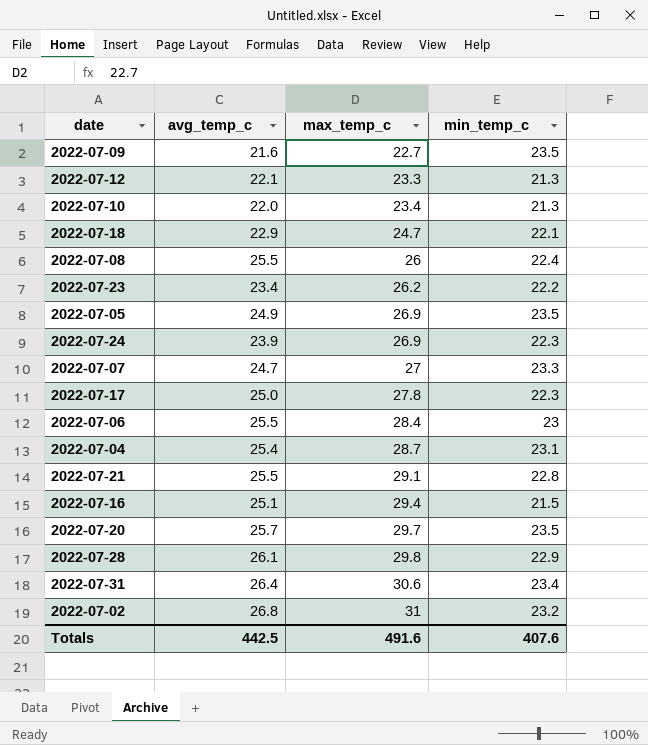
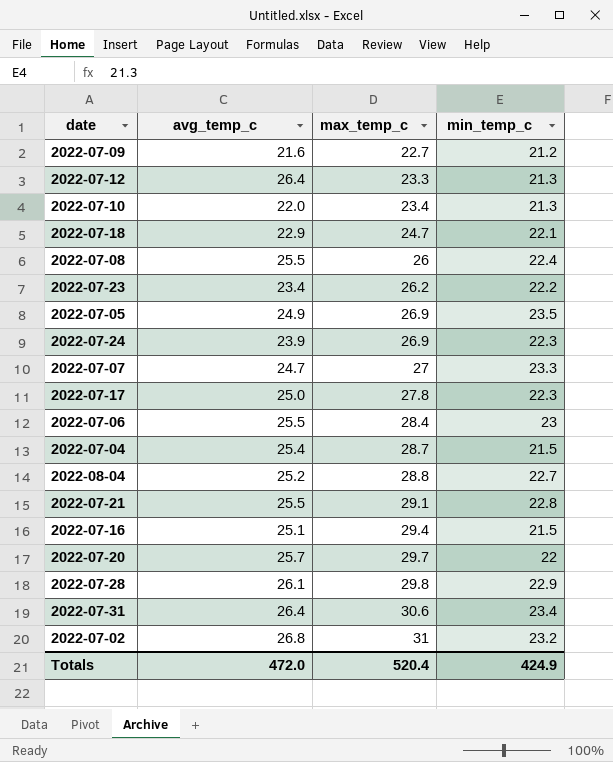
2022-07-09 | min_temp_c: 23.5 -> 21.2
2022-07-12 | avg_temp_c: 22.1 -> 26.4
2022-07-04 | min_temp_c: 23.1 -> 21.5
row 2022-08-04: none -> 25.2 | 28.8 | 22.7
2022-07-20 | min_temp_c: 23.5 -> 22
Totals | avg_temp_c: 442.5 -> 472.0
Totals | max_temp_c: 491.6 -> 520.4
Totals | min_temp_c: 407.6 -> 424.9

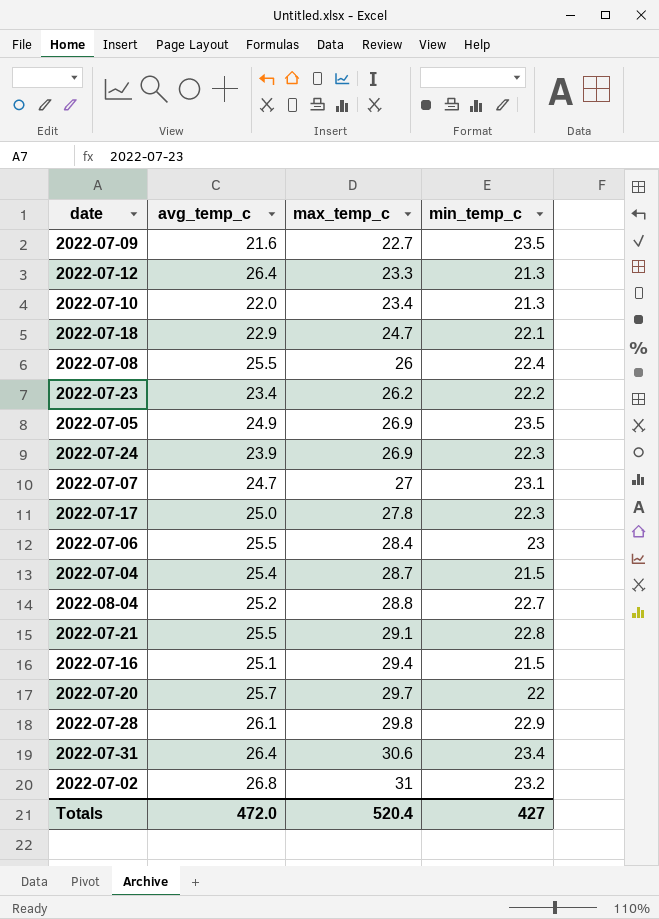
2022-07-09 | min_temp_c: 21.2 -> 23.5
2022-07-07 | min_temp_c: 23.3 -> 23.1
Totals | min_temp_c: 424.9 -> 427

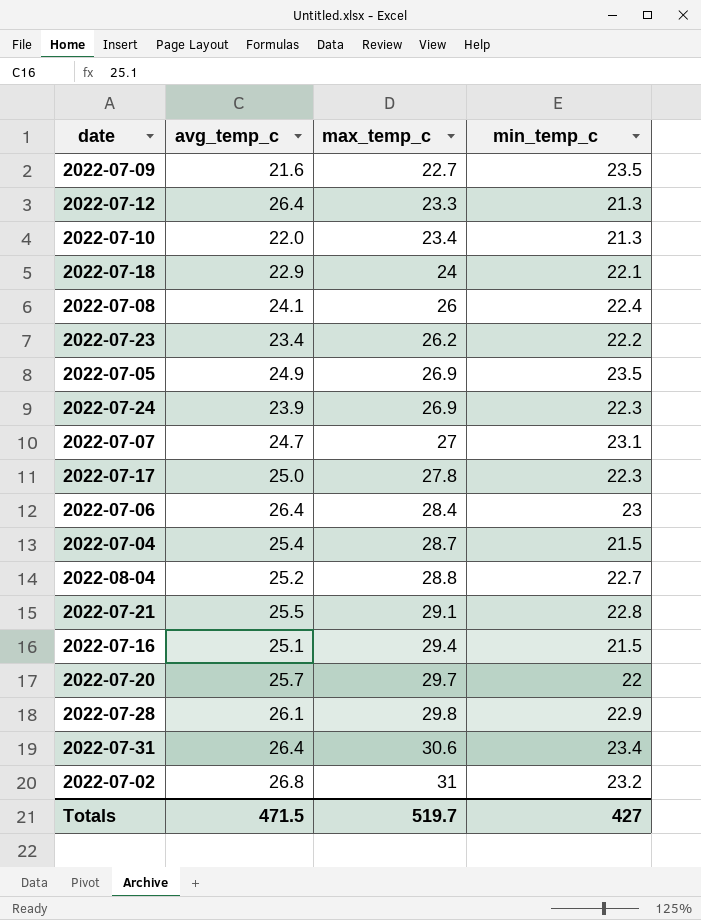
2022-07-18 | max_temp_c: 24.7 -> 24
2022-07-08 | avg_temp_c: 25.5 -> 24.1
2022-07-06 | avg_temp_c: 25.5 -> 26.4
Totals | avg_temp_c: 472.0 -> 471.5
Totals | max_temp_c: 520.4 -> 519.7

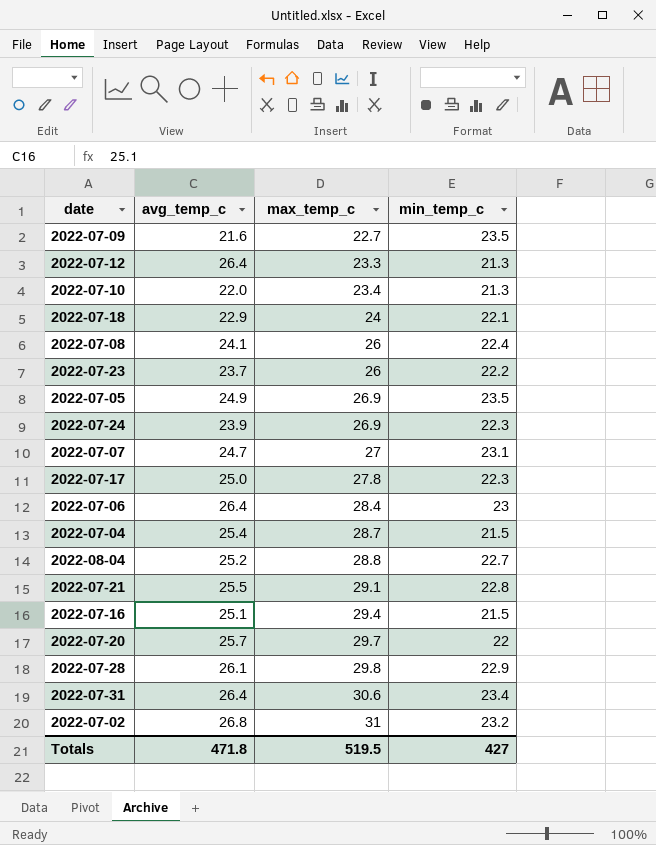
2022-07-23 | avg_temp_c: 23.4 -> 23.7
2022-07-23 | max_temp_c: 26.2 -> 26
Totals | avg_temp_c: 471.5 -> 471.8
Totals | max_temp_c: 519.7 -> 519.5

